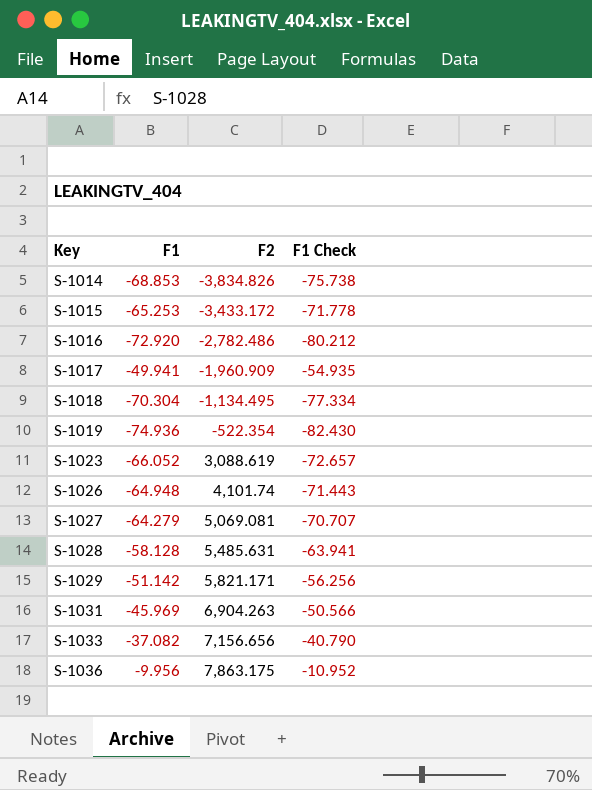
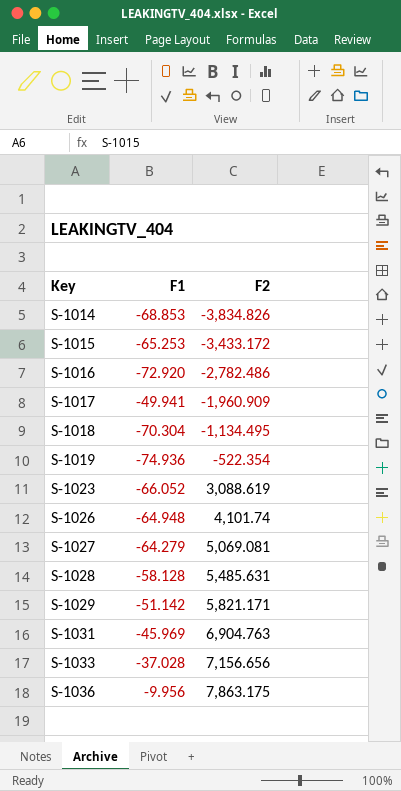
column F1 Check | formula: [F1] * 1.1 -> none
S-1031 | F2: 6,904.263 -> 6,904.763
S-1033 | F1: -37.082 -> -37.028

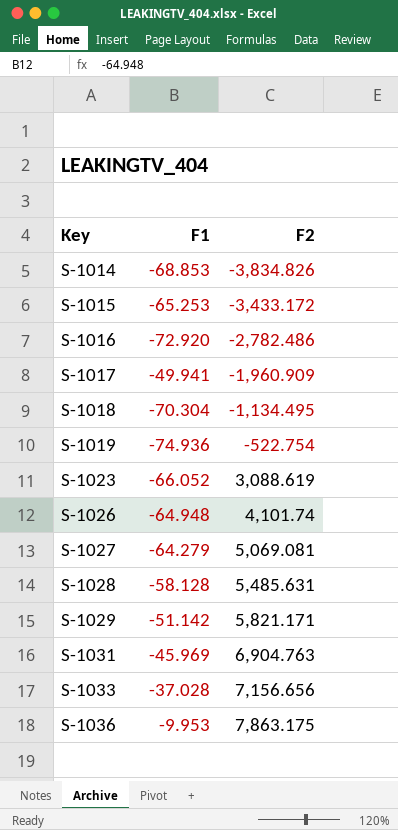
S-1019 | F2: -522.354 -> -522.754
S-1036 | F1: -9.956 -> -9.953

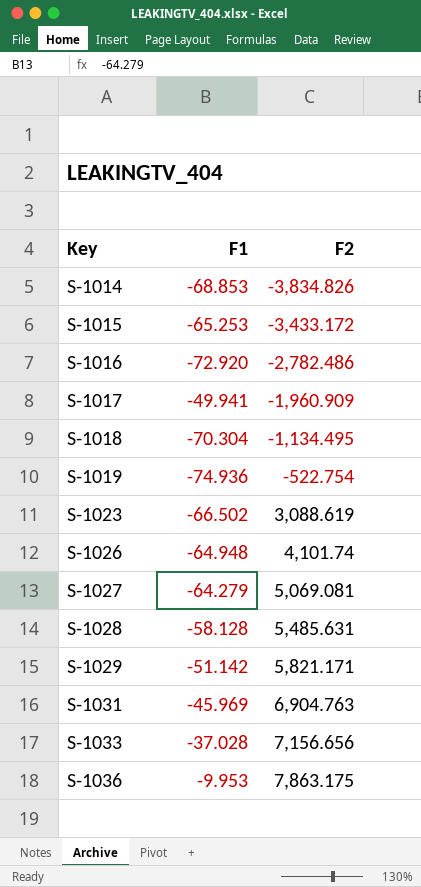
S-1023 | F1: -66.052 -> -66.502

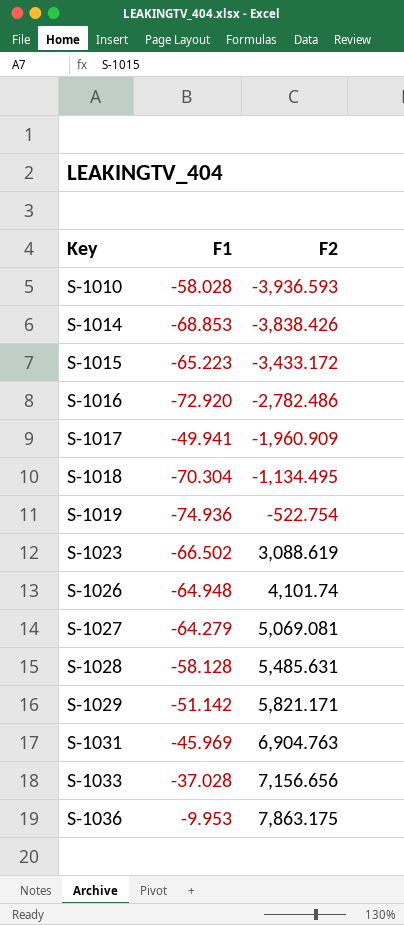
row S-1010: none -> -58.028 | -3,936.593
S-1014 | F2: -3,834.826 -> -3,838.426
S-1015 | F1: -65.253 -> -65.223

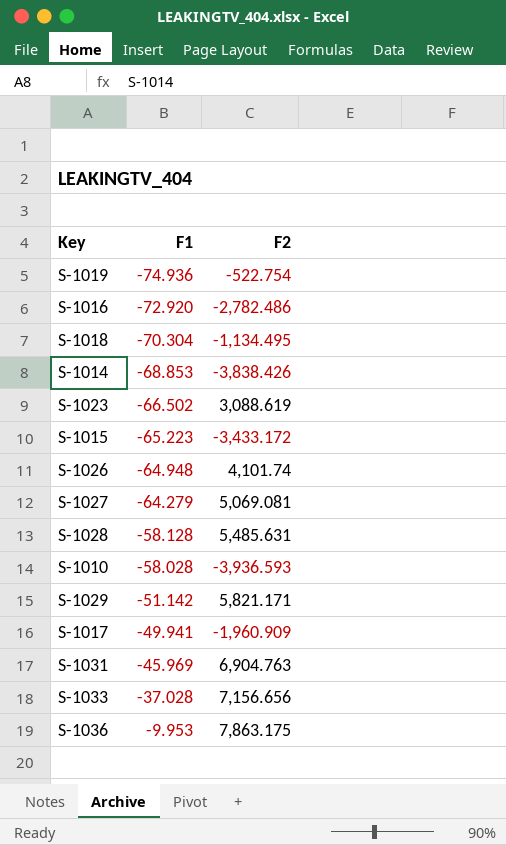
row order: Key ascending -> F1 ascending

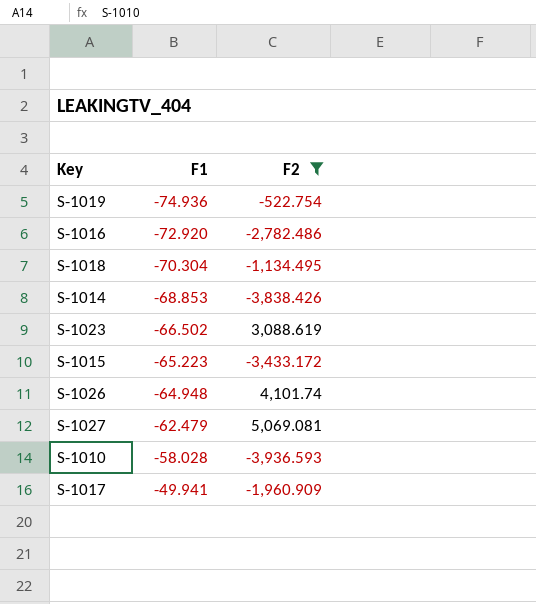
filter: none -> F2 <= 5,069.081
S-1027 | F1: -64.279 -> -62.479

